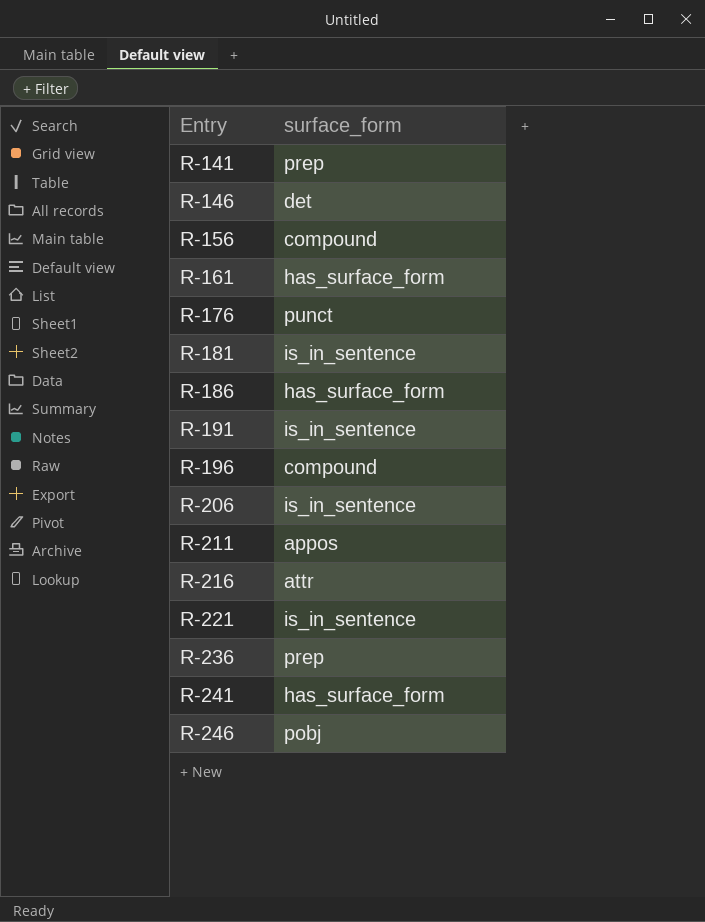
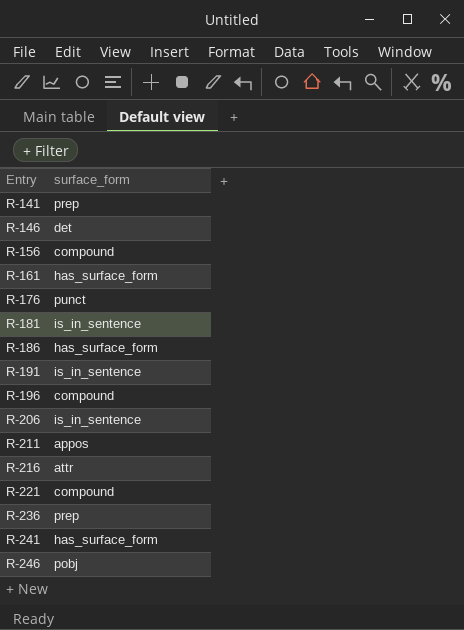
R-221 | surface_form: is_in_sentence -> compound

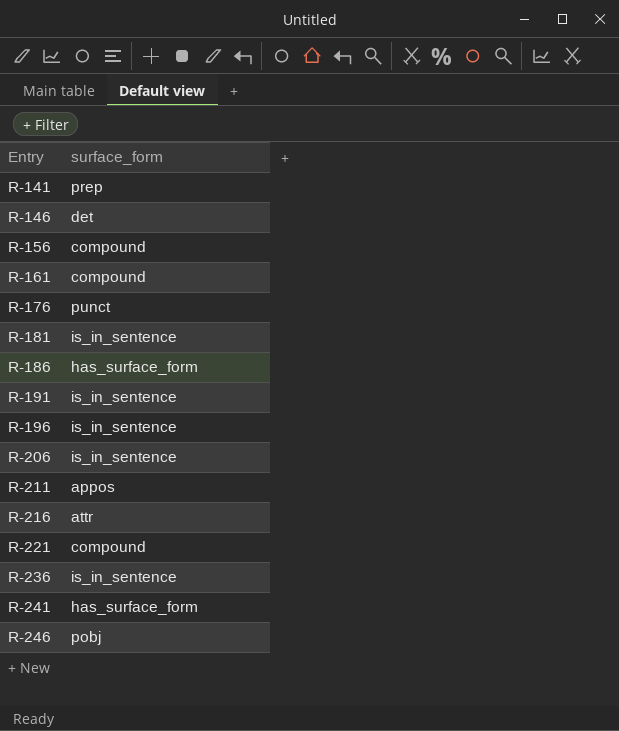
R-161 | surface_form: has_surface_form -> compound
R-196 | surface_form: compound -> is_in_sentence
R-236 | surface_form: prep -> is_in_sentence

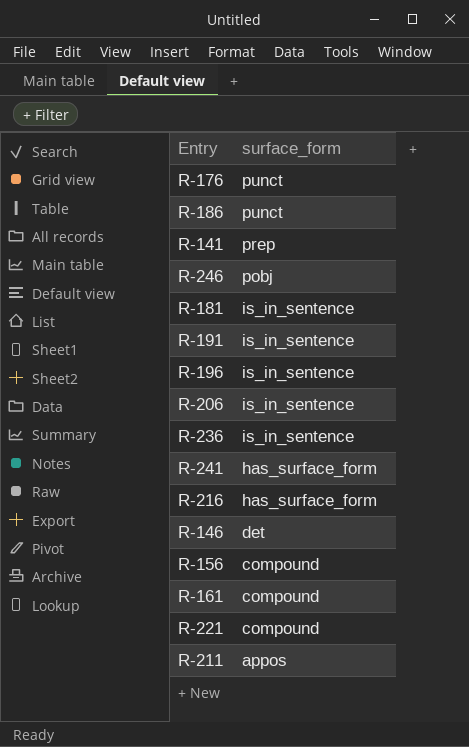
row order: Entry ascending -> surface_form descending
R-186 | surface_form: has_surface_form -> punct
R-216 | surface_form: attr -> has_surface_form

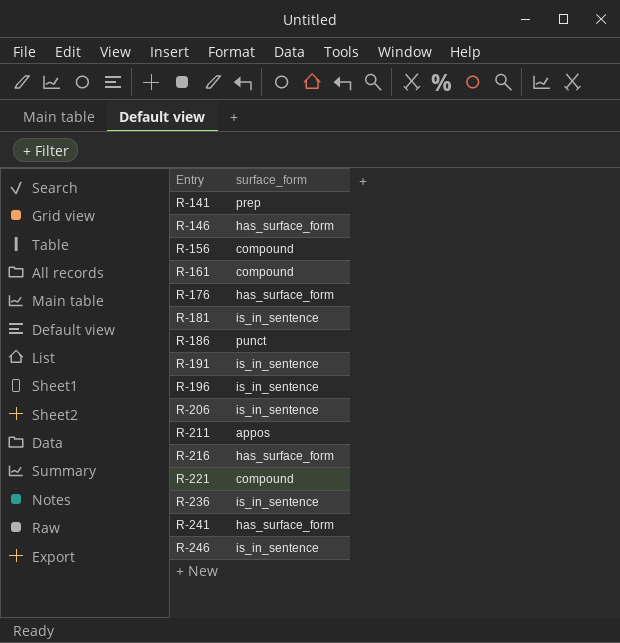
row order: surface_form descending -> Entry ascending
R-146 | surface_form: det -> has_surface_form
R-176 | surface_form: punct -> has_surface_form
R-246 | surface_form: pobj -> is_in_sentence

